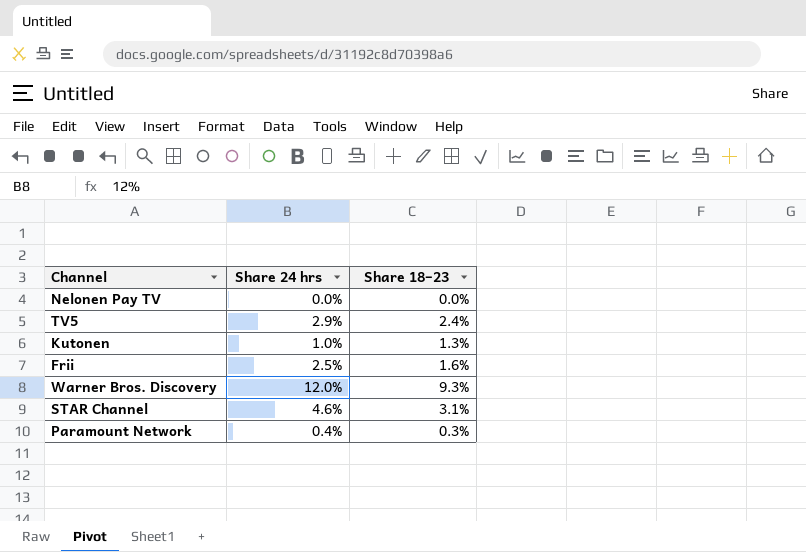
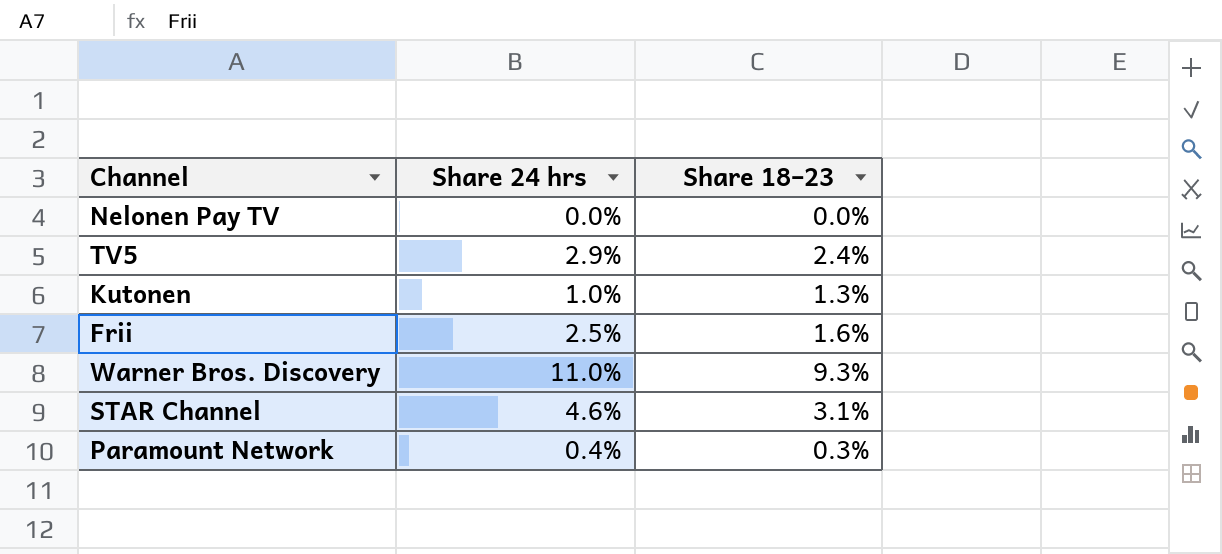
Warner Bros. Discovery | Share 24 hrs: 12.0% -> 11.0%

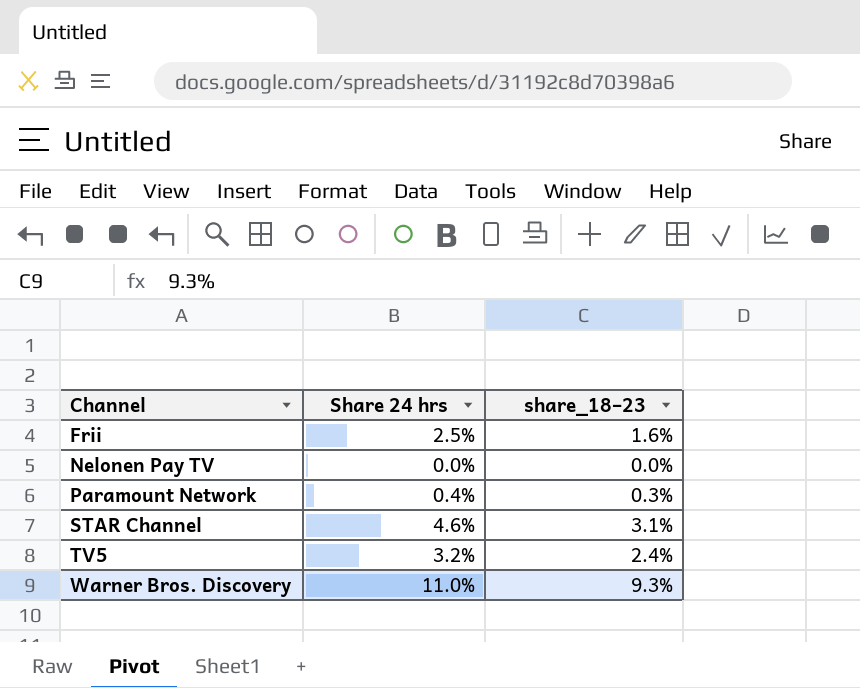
row order: none -> Channel ascending
column name: Share 18–23 -> share_18–23
row Kutonen: 1.0% | 1.3% -> none
TV5 | Share 24 hrs: 2.9% -> 3.2%

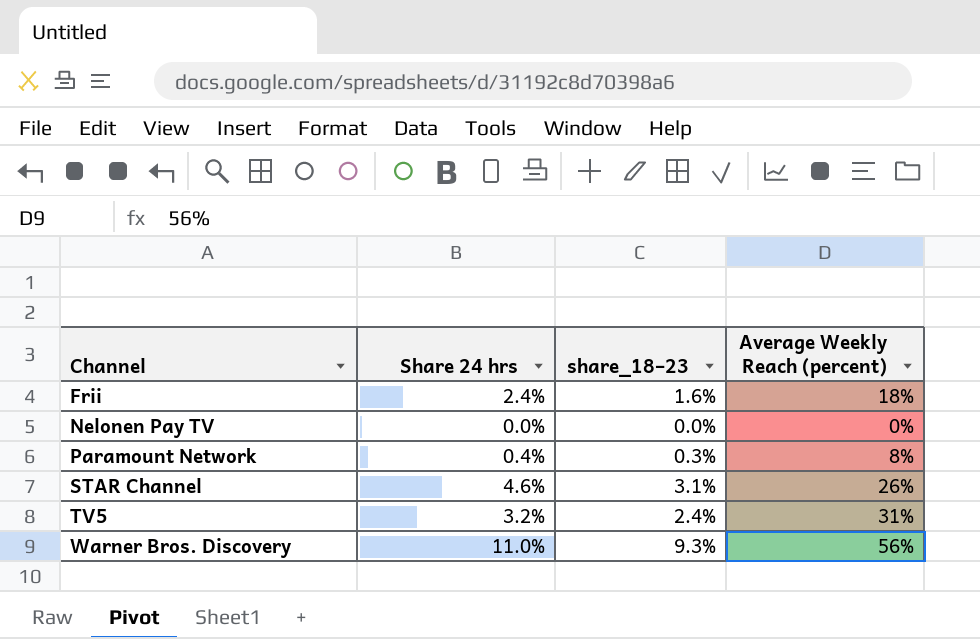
column Average Weekly Reach (percent) | position: none -> 4
Frii | Share 24 hrs: 2.5% -> 2.4%

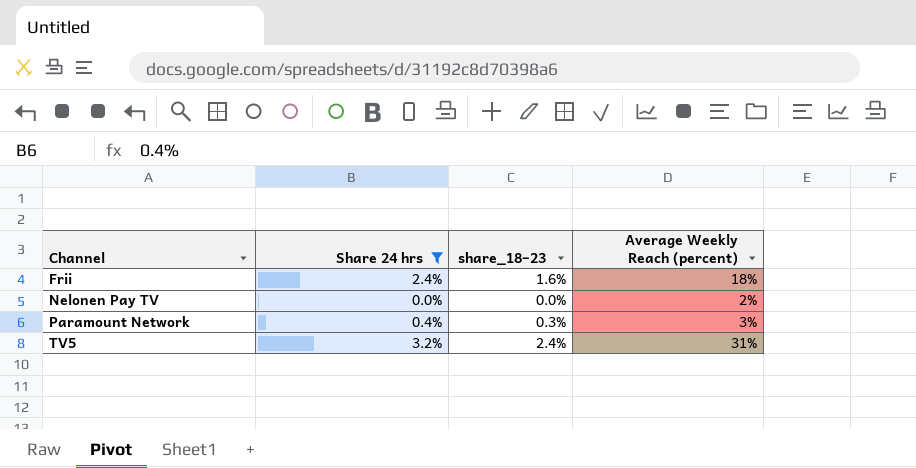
filter: none -> Share 24 hrs <= 3.2%
Nelonen Pay TV | Average Weekly Reach (percent): 0% -> 2%
Paramount Network | Average Weekly Reach (percent): 8% -> 3%

